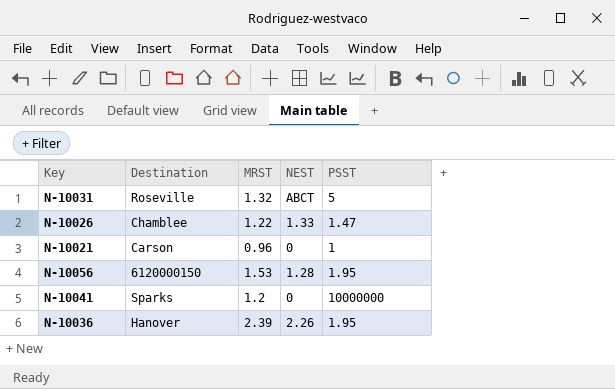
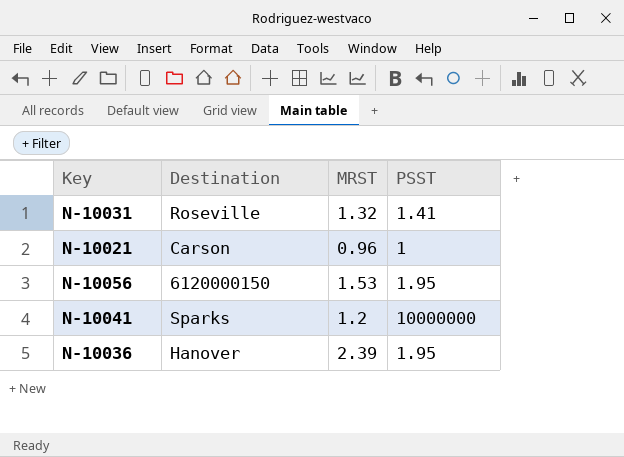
column NEST | position: 4 -> none
row N-10026: Chamblee | 1.22 | 1.33 | 1.47 -> none
N-10031 | PSST: 5 -> 1.41

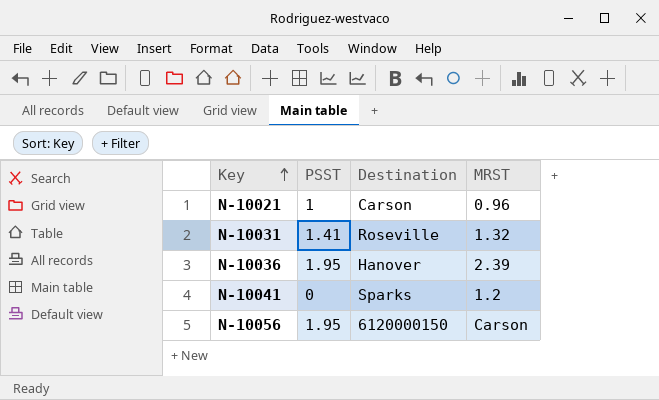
row order: none -> Key ascending
column PSST | position: 4 -> 2
N-10041 | PSST: 10000000 -> 0
N-10056 | MRST: 1.53 -> Carson

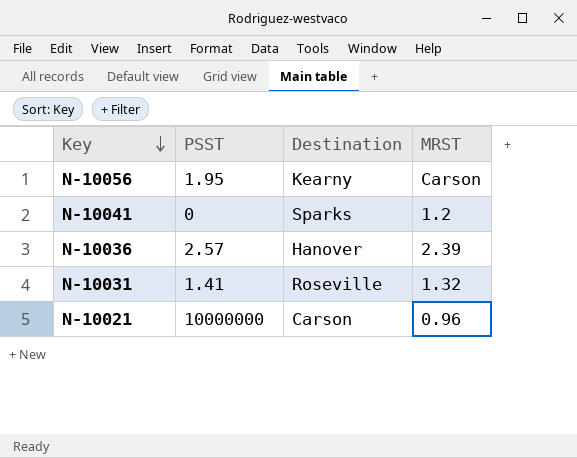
row order: Key ascending -> Key descending
N-10056 | Destination: 6120000150 -> Kearny
N-10036 | PSST: 1.95 -> 2.57
N-10021 | PSST: 1 -> 10000000

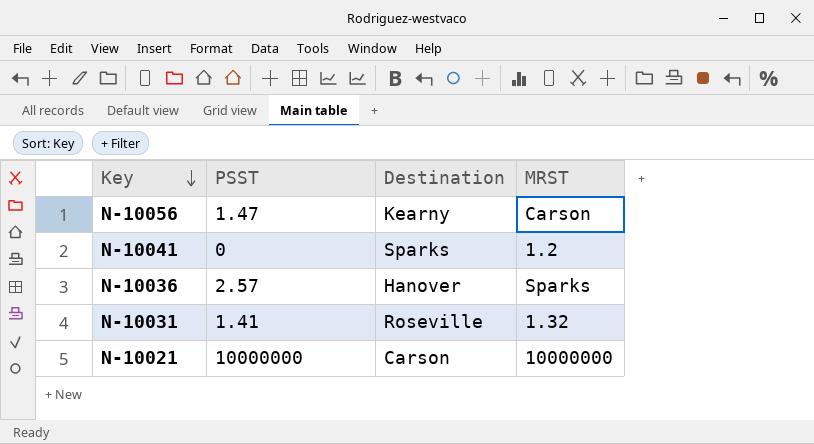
N-10056 | PSST: 1.95 -> 1.47
N-10036 | MRST: 2.39 -> Sparks
N-10021 | MRST: 0.96 -> 10000000

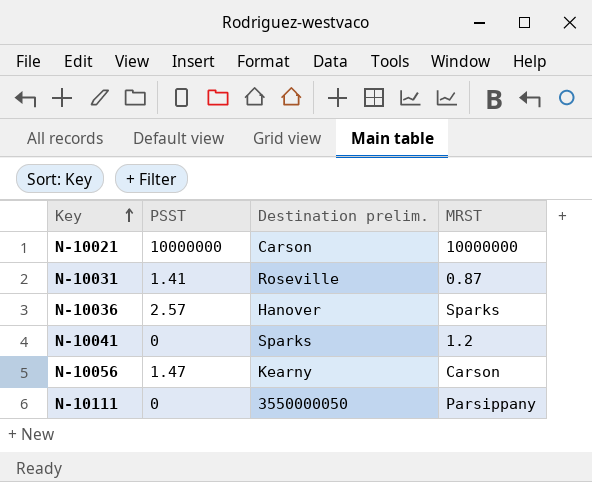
row order: Key descending -> Key ascending
column name: Destination -> Destination prelim.
N-10031 | MRST: 1.32 -> 0.87
row N-10111: none -> 0 | 3550000050 | Parsippany

